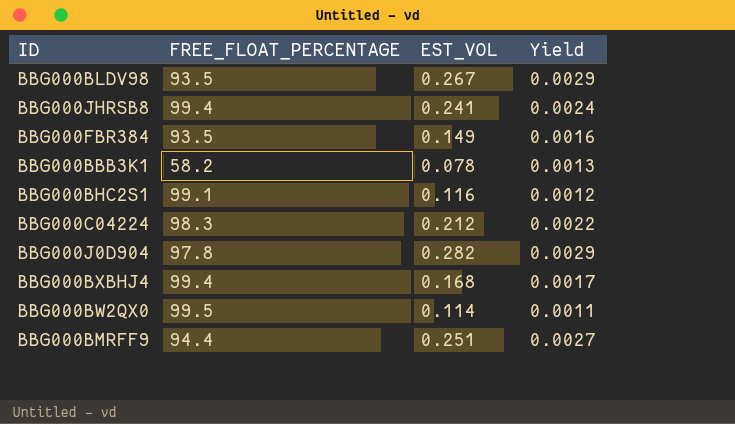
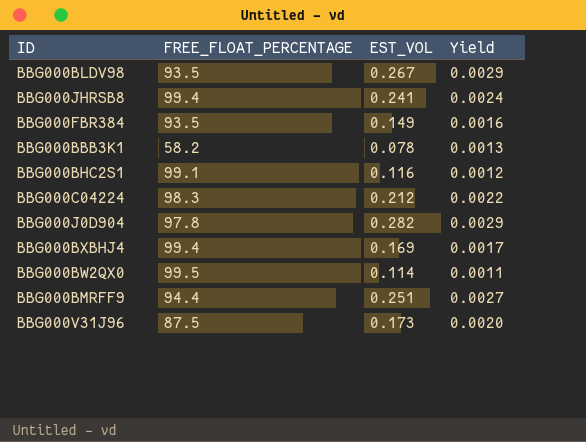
BBG000BXBHJ4 | EST_VOL: 0.168 -> 0.169
row BBG000V31J96: none -> 87.5 | 0.173 | 0.0020

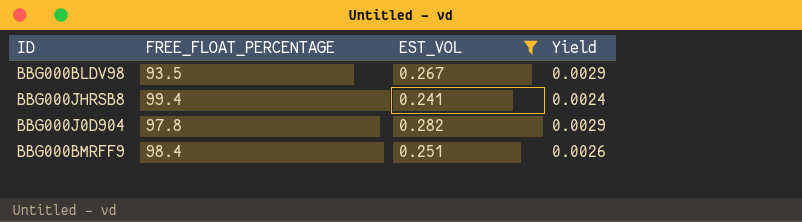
filter: none -> EST_VOL >= 0.241
BBG000BMRFF9 | FREE_FLOAT_PERCENTAGE: 94.4 -> 98.4
BBG000BMRFF9 | Yield: 0.0027 -> 0.0026

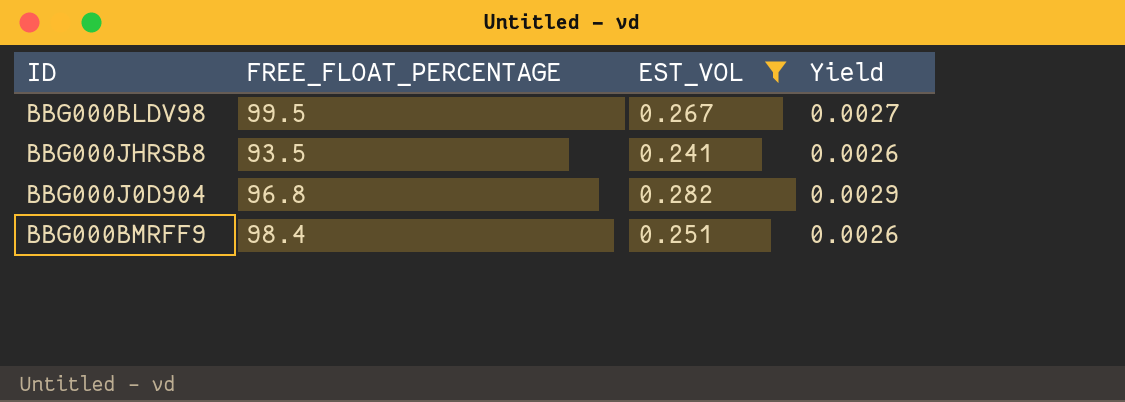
BBG000BLDV98 | FREE_FLOAT_PERCENTAGE: 93.5 -> 99.5
BBG000BLDV98 | Yield: 0.0029 -> 0.0027
BBG000JHRSB8 | FREE_FLOAT_PERCENTAGE: 99.4 -> 93.5
BBG000JHRSB8 | Yield: 0.0024 -> 0.0026
BBG000J0D904 | FREE_FLOAT_PERCENTAGE: 97.8 -> 96.8

